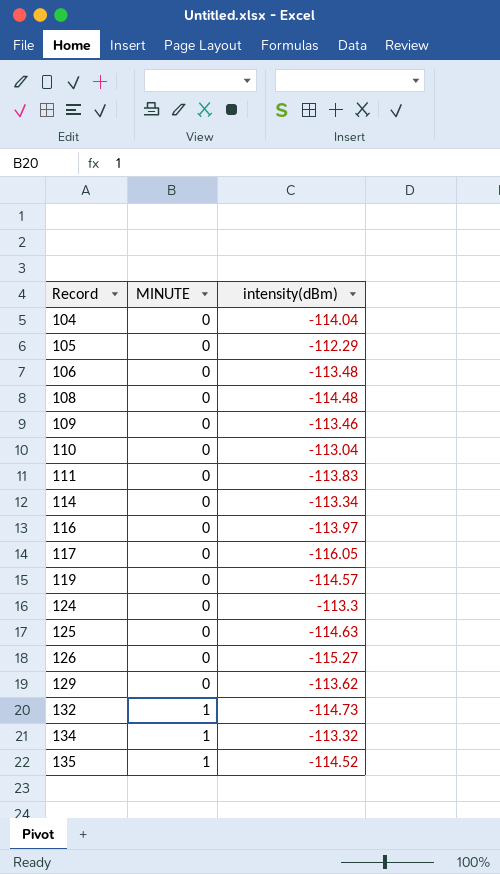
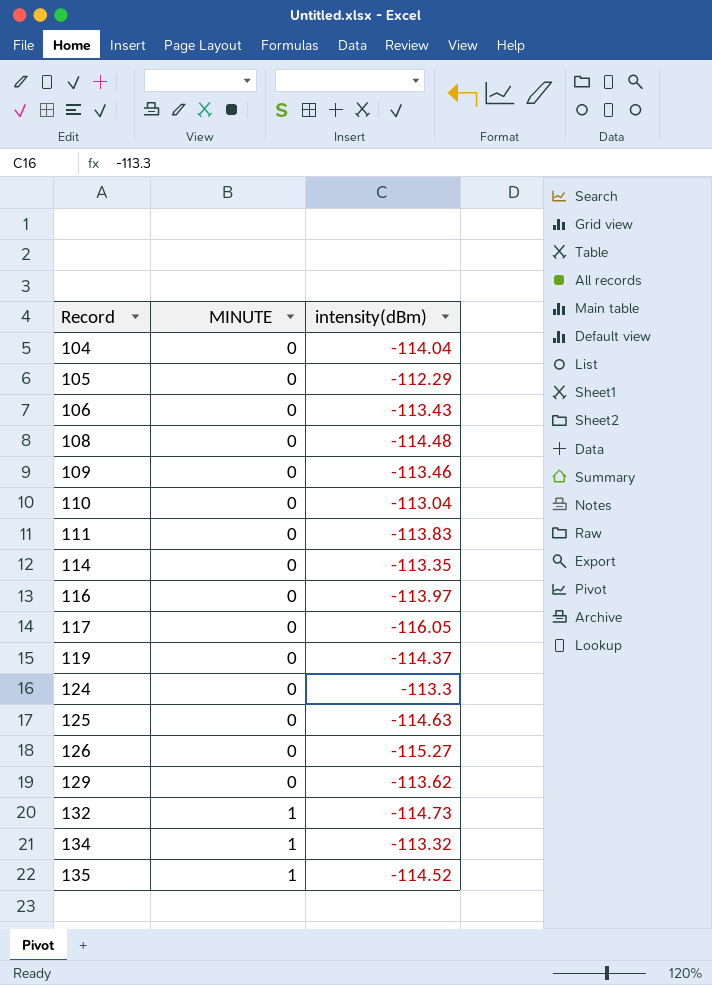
106 | intensity(dBm): -113.48 -> -113.43
114 | intensity(dBm): -113.34 -> -113.35
119 | intensity(dBm): -114.57 -> -114.37

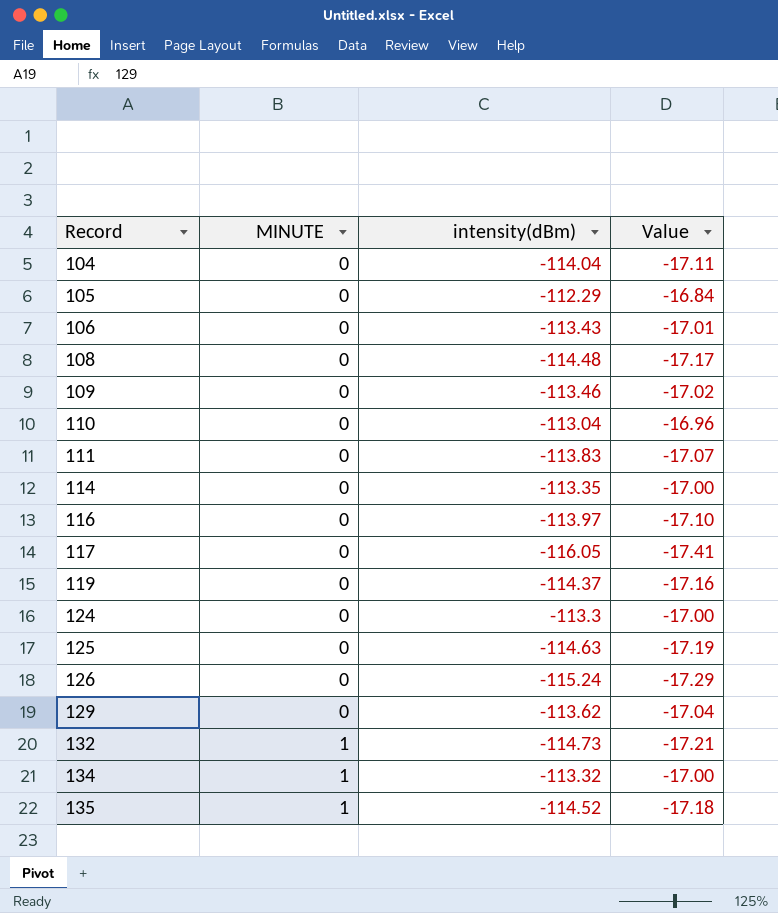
column Value | formula: none -> [intensity(dBm)] * 0.15
126 | intensity(dBm): -115.27 -> -115.24

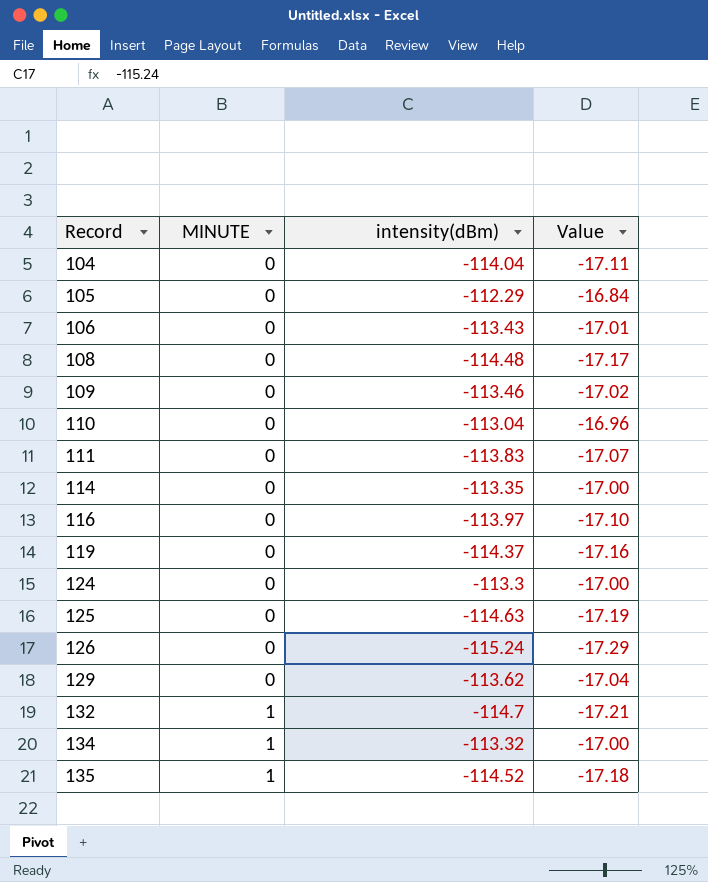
row 117: 0 | -116.05 | -17.41 -> none
132 | intensity(dBm): -114.73 -> -114.7

